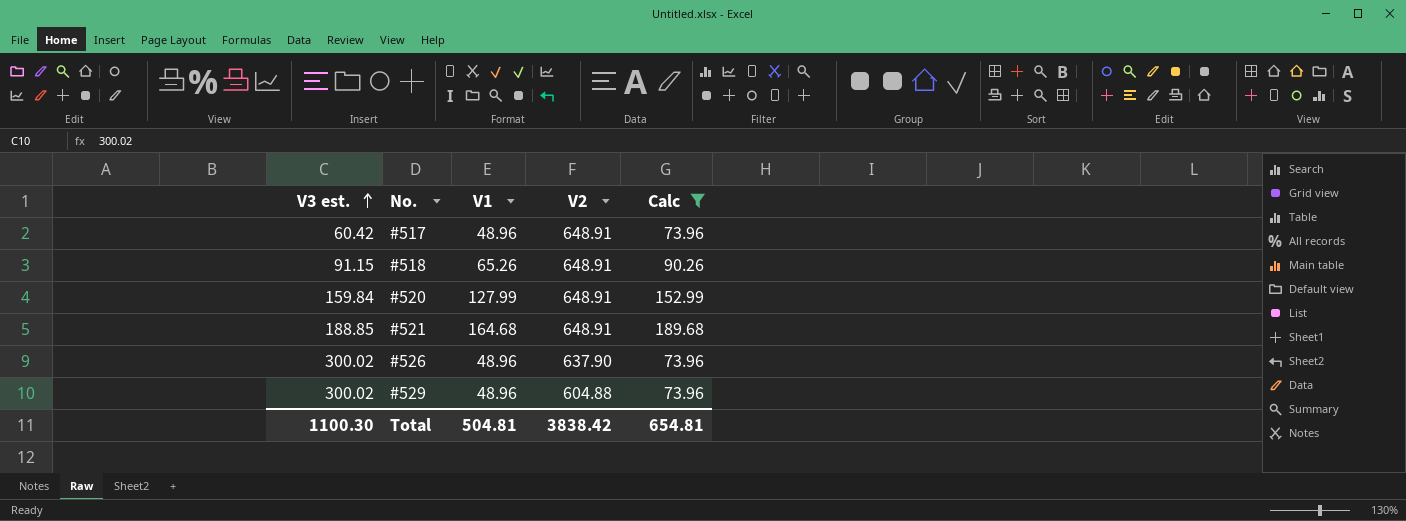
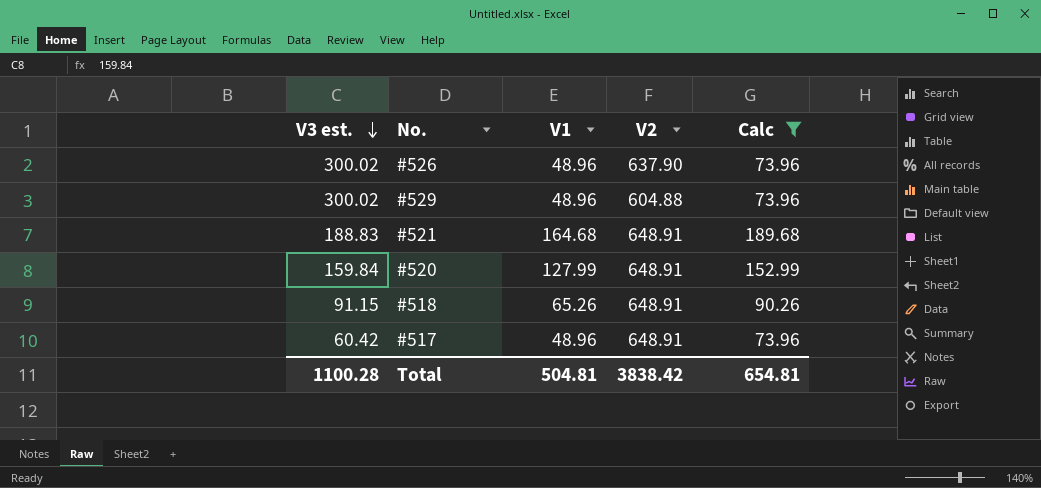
row order: V3 est. ascending -> V3 est. descending
#521 | V3 est.: 188.85 -> 188.83
Total | V3 est.: 1100.30 -> 1100.28

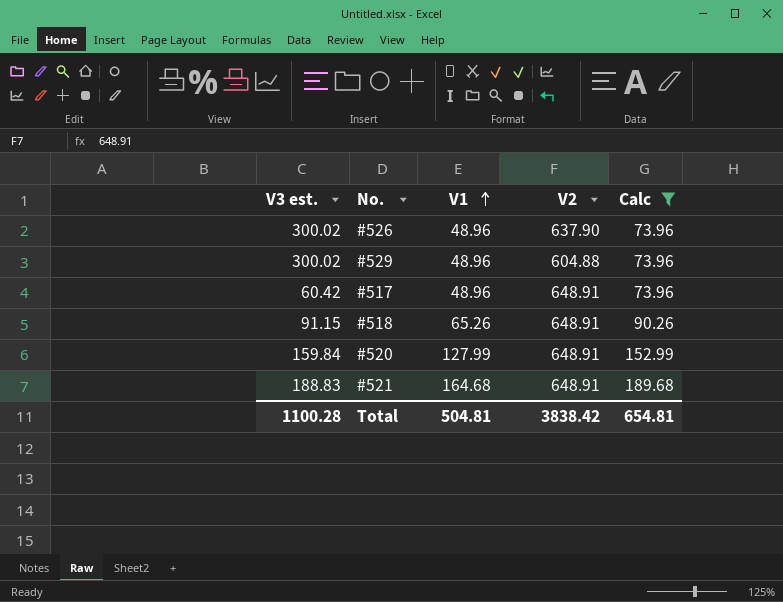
row order: V3 est. descending -> V1 ascending

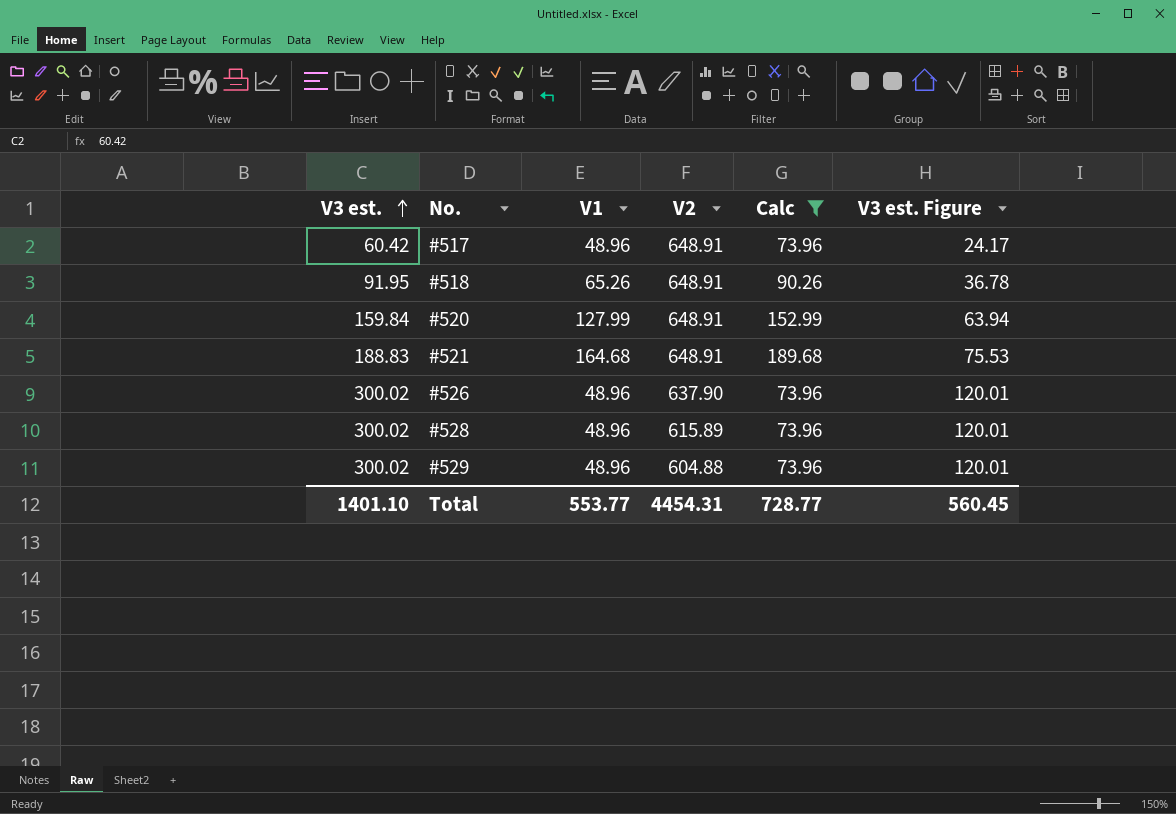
row order: V1 ascending -> V3 est. ascending
column V3 est. Figure | formula: none -> [V3 est.] * 0.4
#518 | V3 est.: 91.15 -> 91.95
row #528: none -> 300.02 | 48.96 | 615.89 | 73.96 | 120.01
Total | V3 est.: 1100.28 -> 1401.10
Total | V1: 504.81 -> 553.77
Total | V2: 3838.42 -> 4454.31
Total | Calc: 654.81 -> 728.77

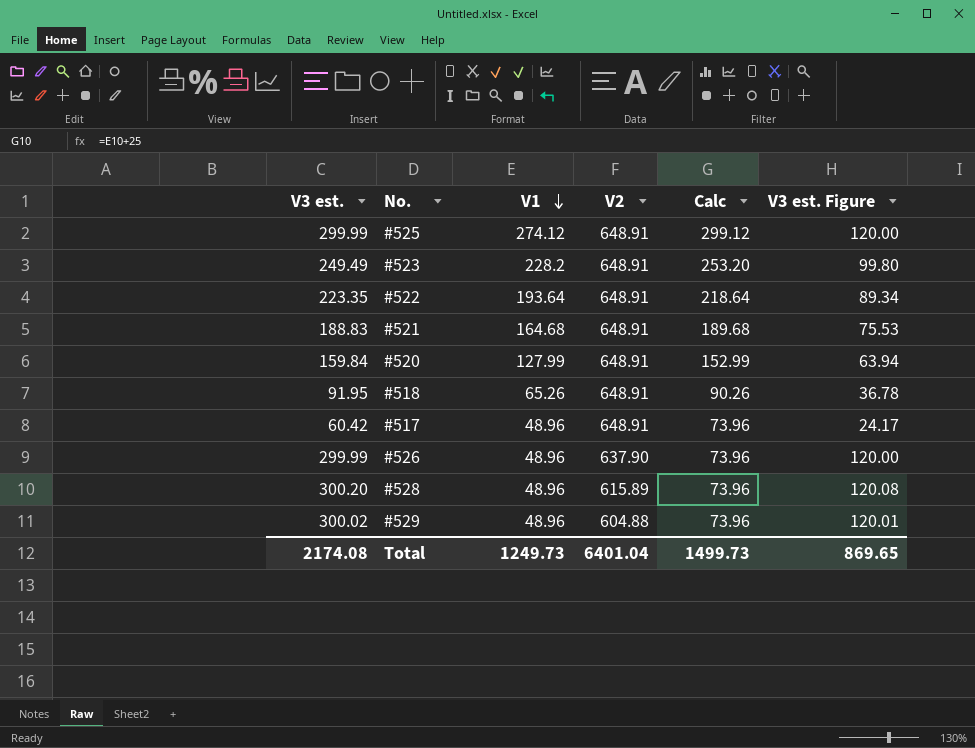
filter: Calc <= 189.68 -> none
row order: V3 est. ascending -> V1 descending
#526 | V3 est.: 300.02 -> 299.99
#526 | V3 est. Figure: 120.01 -> 120.00
#528 | V3 est.: 300.02 -> 300.20
#528 | V3 est. Figure: 120.01 -> 120.08
Total | V3 est.: 1401.10 -> 2174.08
Total | V1: 553.77 -> 1249.73
Total | V2: 4454.31 -> 6401.04
Total | Calc: 728.77 -> 1499.73
Total | V3 est. Figure: 560.45 -> 869.65

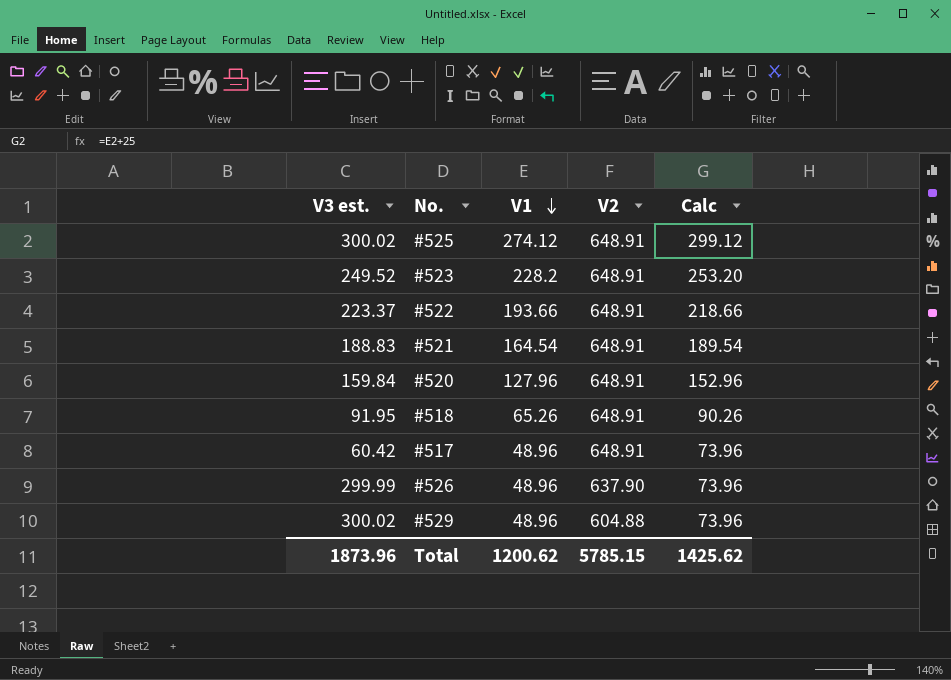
column V3 est. Figure | formula: [V3 est.] * 0.4 -> none
row #528: 300.20 | 48.96 | 615.89 | 73.96 | 120.08 -> none
#525 | V3 est.: 299.99 -> 300.02
#523 | V3 est.: 249.49 -> 249.52
#522 | V3 est.: 223.35 -> 223.37
#522 | V1: 193.64 -> 193.66
#522 | Calc: 218.64 -> 218.66
#521 | V1: 164.68 -> 164.54
#521 | Calc: 189.68 -> 189.54
#520 | V1: 127.99 -> 127.96
#520 | Calc: 152.99 -> 152.96
Total | V3 est.: 2174.08 -> 1873.96
Total | V1: 1249.73 -> 1200.62
Total | V2: 6401.04 -> 5785.15
Total | Calc: 1499.73 -> 1425.62

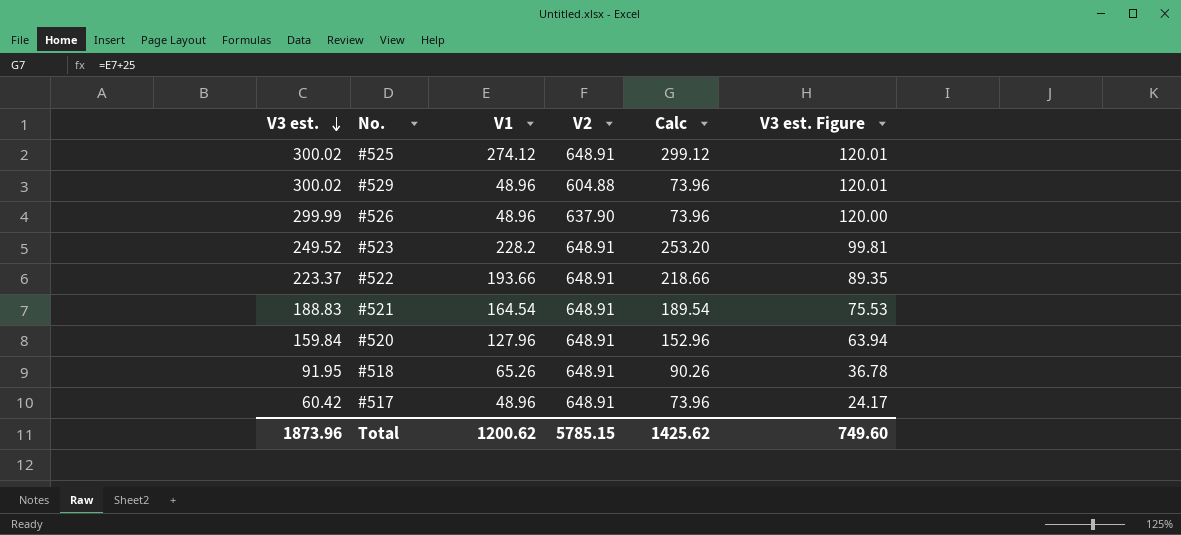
row order: V1 descending -> V3 est. descending
column V3 est. Figure | formula: none -> [V3 est.] * 0.4

